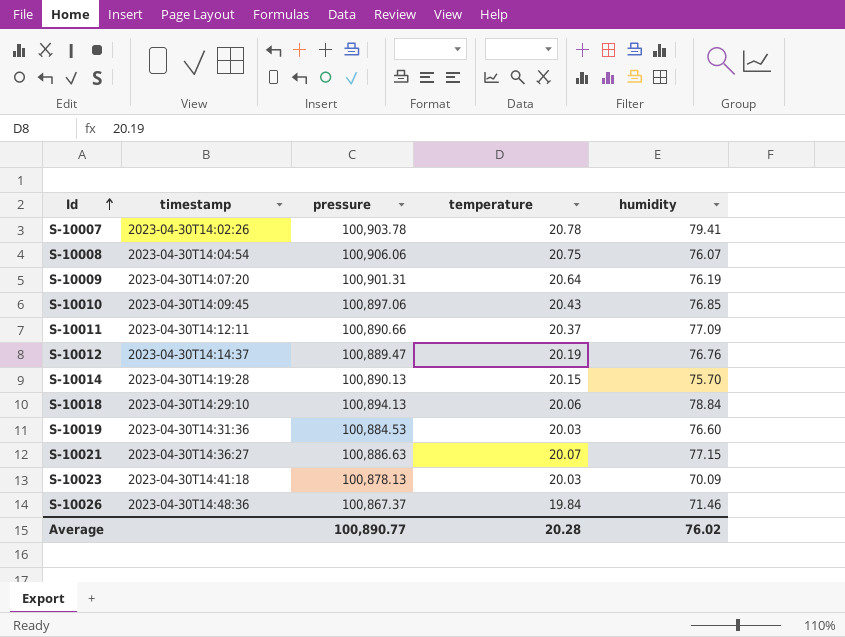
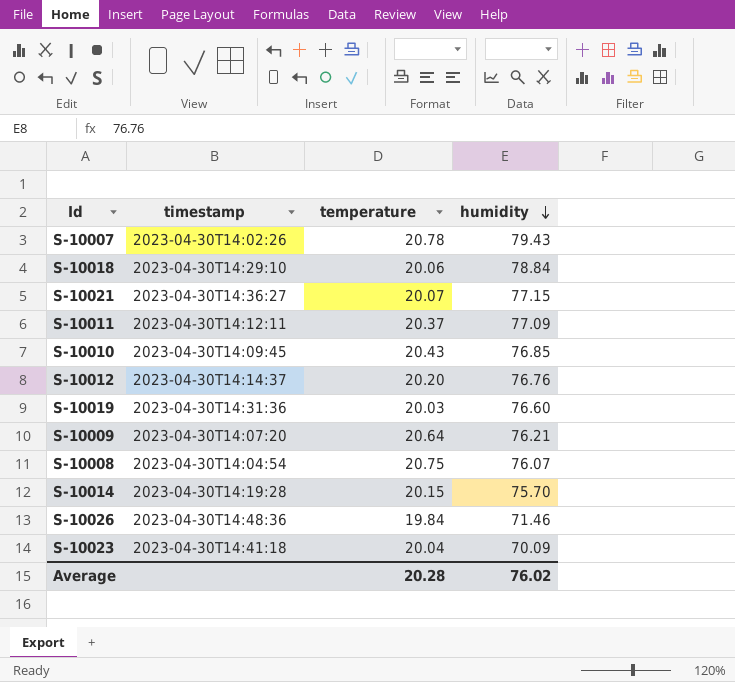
row order: Id ascending -> humidity descending
column pressure | position: 3 -> none
S-10007 | humidity: 79.41 -> 79.43
S-10012 | temperature: 20.19 -> 20.20
S-10009 | humidity: 76.19 -> 76.21
S-10023 | temperature: 20.03 -> 20.04

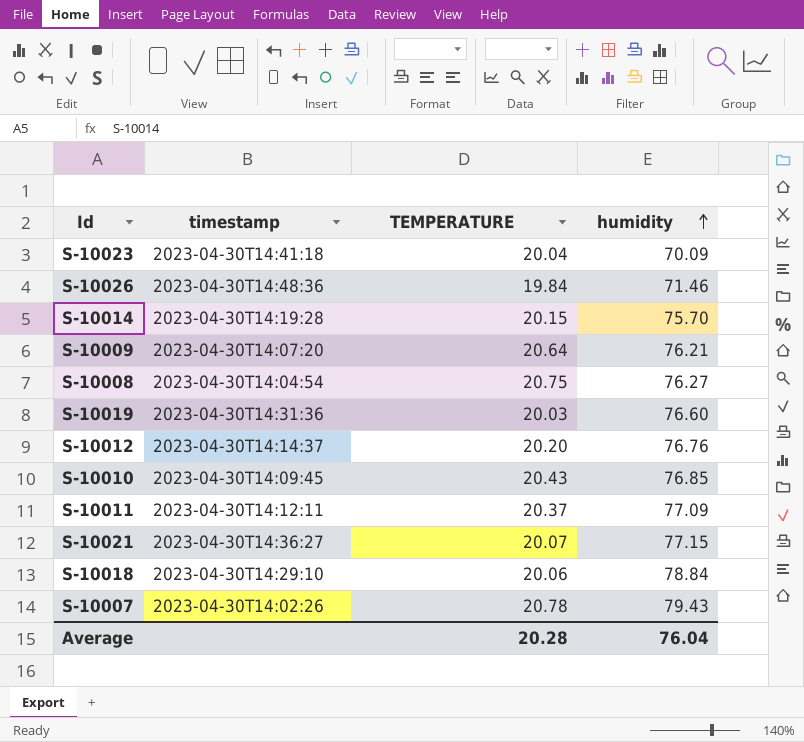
row order: humidity descending -> humidity ascending
column name: temperature -> TEMPERATURE
S-10008 | humidity: 76.07 -> 76.27
Average | humidity: 76.02 -> 76.04

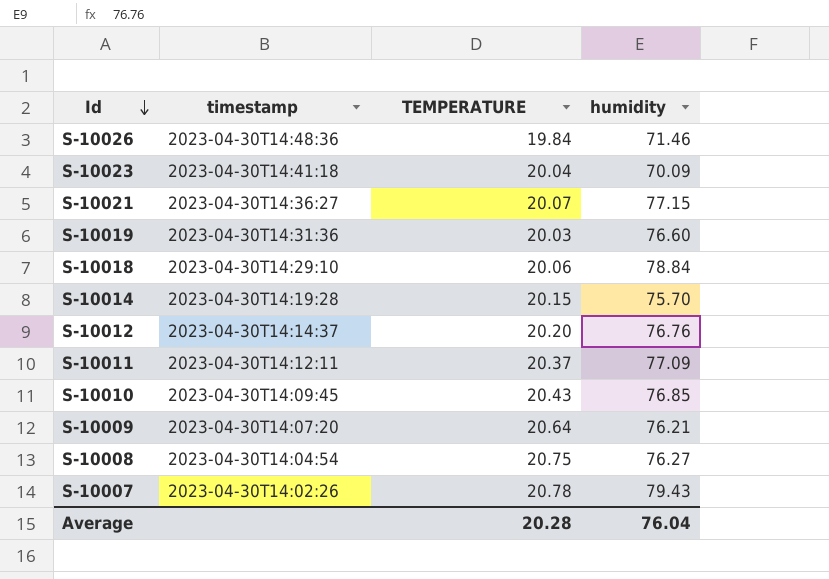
row order: humidity ascending -> Id descending

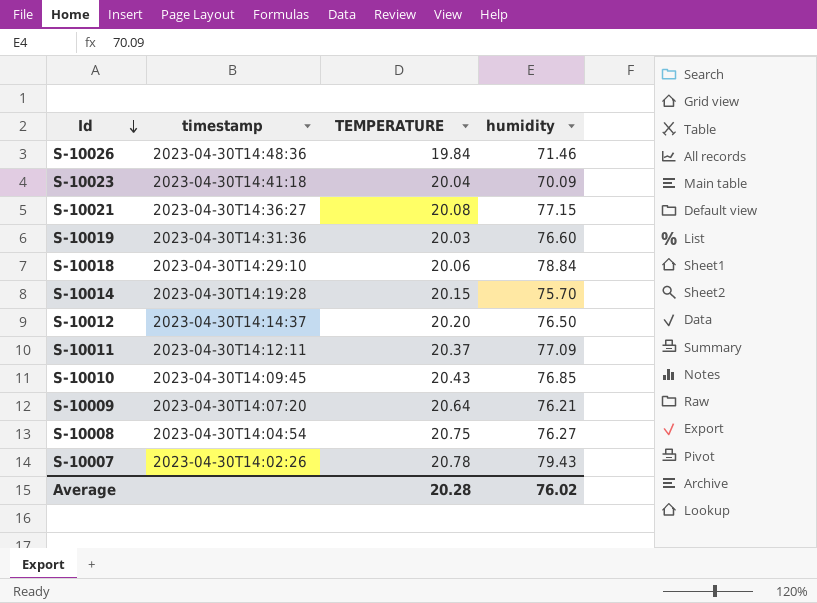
S-10021 | TEMPERATURE: 20.07 -> 20.08
S-10012 | humidity: 76.76 -> 76.50
Average | humidity: 76.04 -> 76.02

